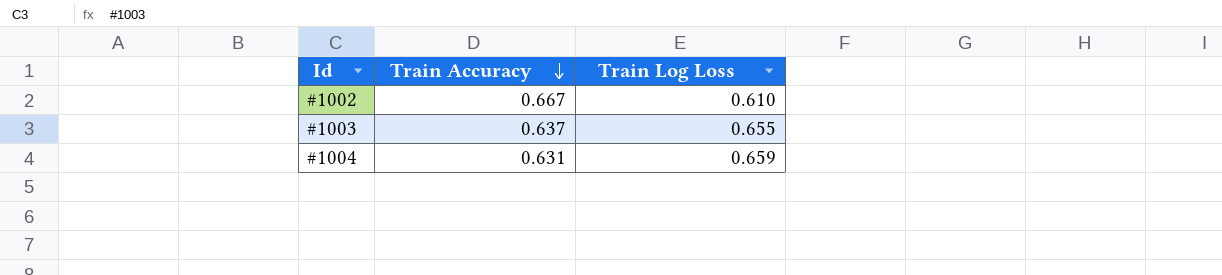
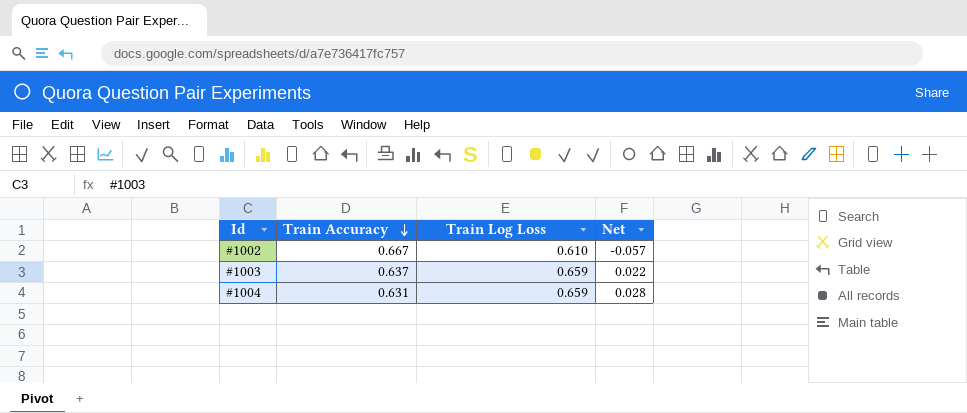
column Net | formula: none -> [Train Log Loss] - [Train Accuracy]
#1003 | Train Log Loss: 0.655 -> 0.659

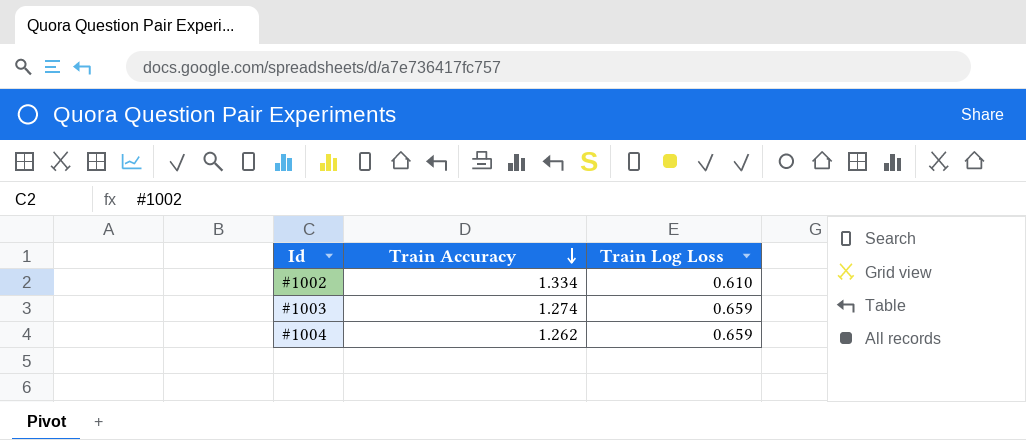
column Net | formula: [Train Log Loss] - [Train Accuracy] -> none
#1002 | Train Accuracy: 0.667 -> 1.334
#1003 | Train Accuracy: 0.637 -> 1.274
#1004 | Train Accuracy: 0.631 -> 1.262

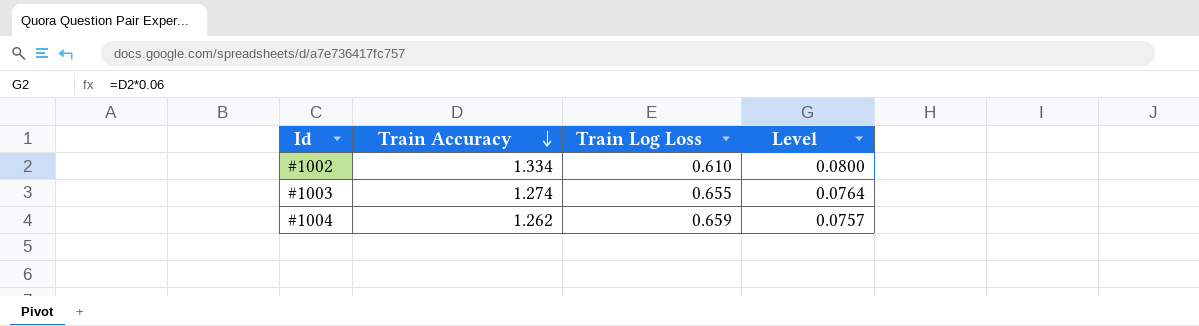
column Level | formula: none -> [Train Accuracy] * 0.06
#1003 | Train Log Loss: 0.659 -> 0.655

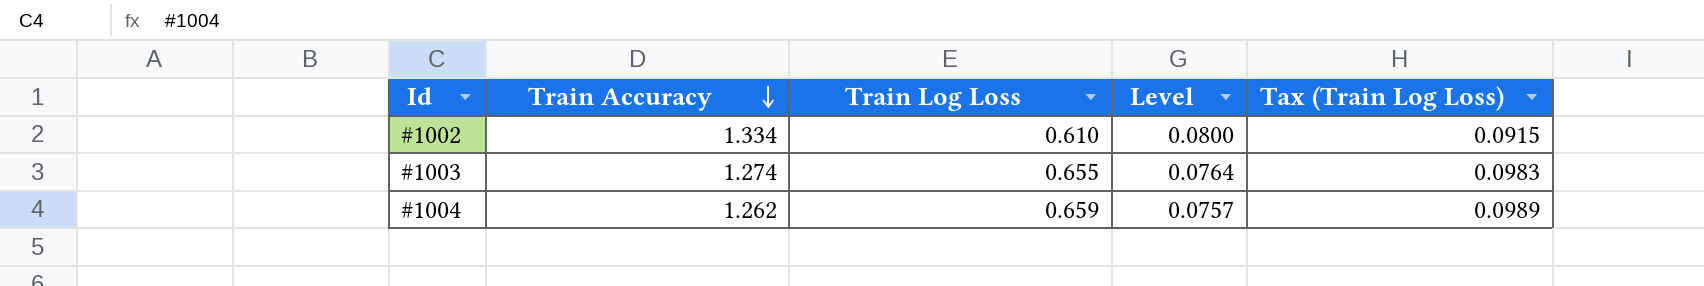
column Tax (Train Log Loss) | formula: none -> [Train Log Loss] * 0.15

